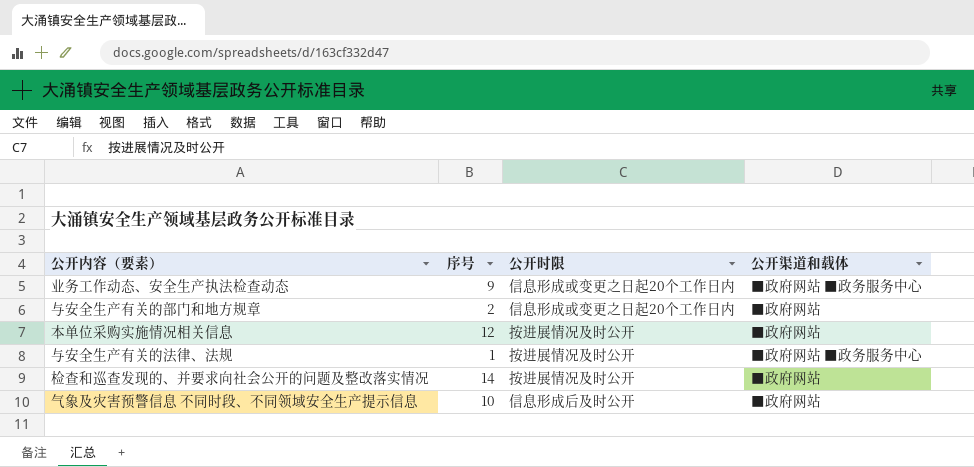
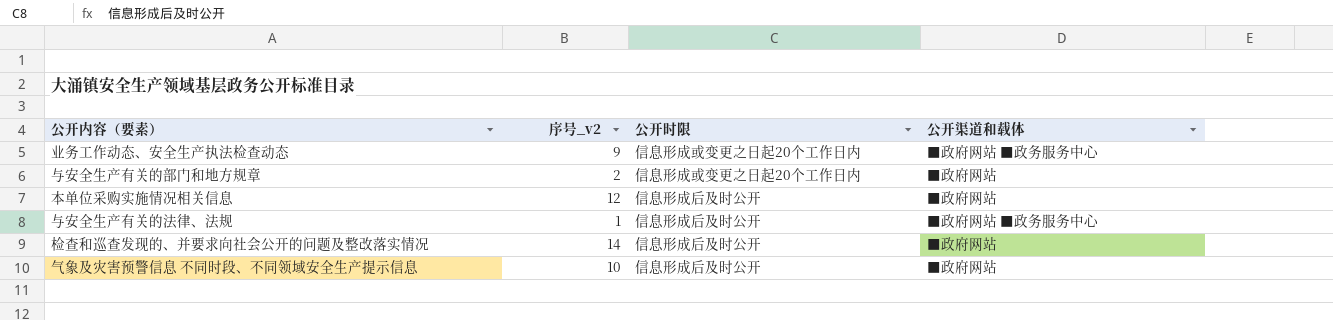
column name: 序号 -> 序号_v2
本单位采购实施情况相关信息 | 公开时限: 按进展情况及时公开 -> 信息形成后及时公开
与安全生产有关的法律、法规 | 公开时限: 按进展情况及时公开 -> 信息形成后及时公开
检查和巡查发现的、并要求向社会公开的问题及整改落实情况 | 公开时限: 按进展情况及时公开 -> 信息形成后及时公开

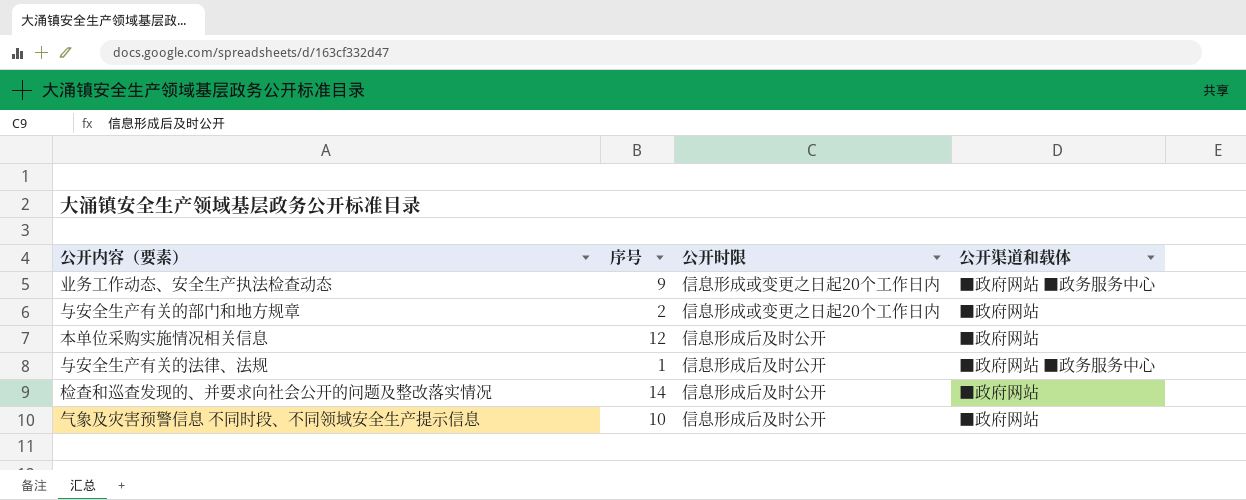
column name: 序号_v2 -> 序号

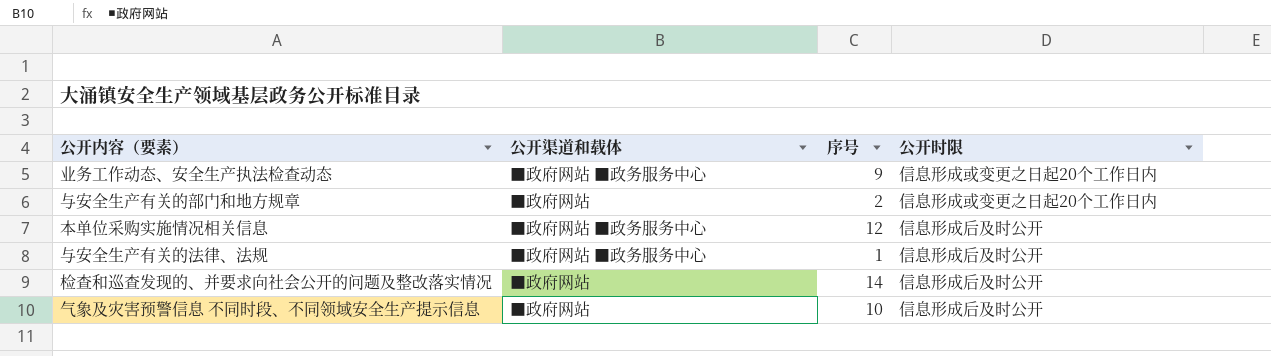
column 公开渠道和载体 | position: 4 -> 2
本单位采购实施情况相关信息 | 公开渠道和载体: ■政府网站 -> ■政府网站 ■政务服务中心

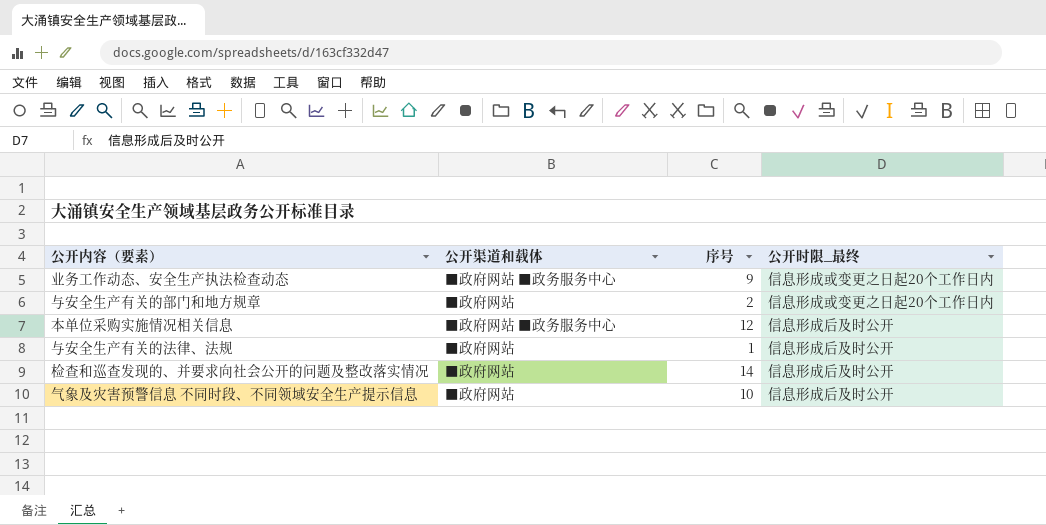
column name: 公开时限 -> 公开时限_最终
与安全生产有关的法律、法规 | 公开渠道和载体: ■政府网站 ■政务服务中心 -> ■政府网站

